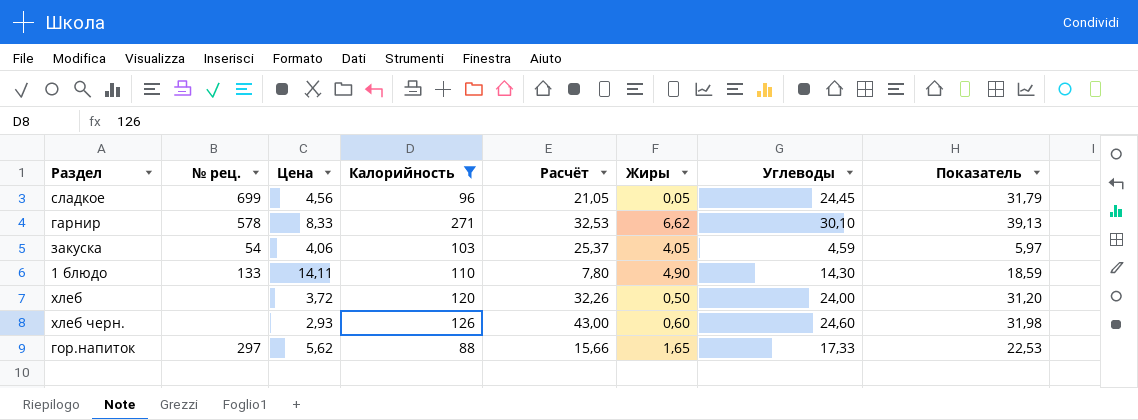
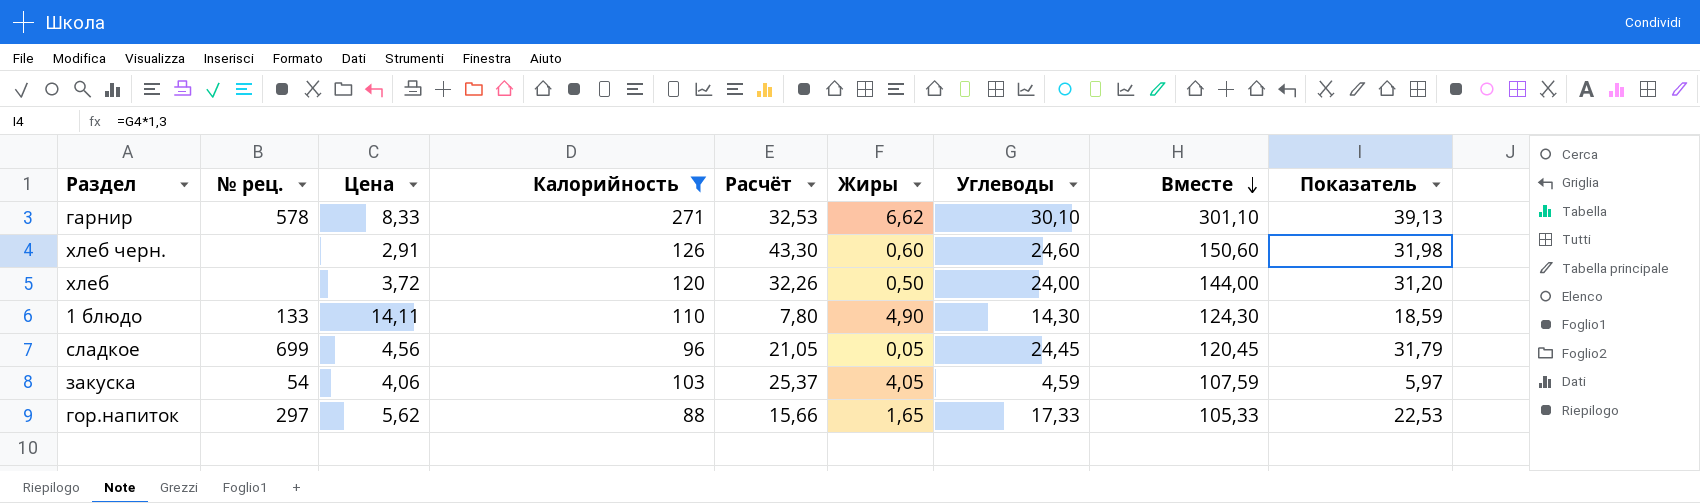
row order: none -> Вместе descending
column Вместе | formula: none -> [Калорийность] + [Углеводы]
хлеб черн. | Цена: 2,93 -> 2,91
хлеб черн. | Расчёт: 43,00 -> 43,30

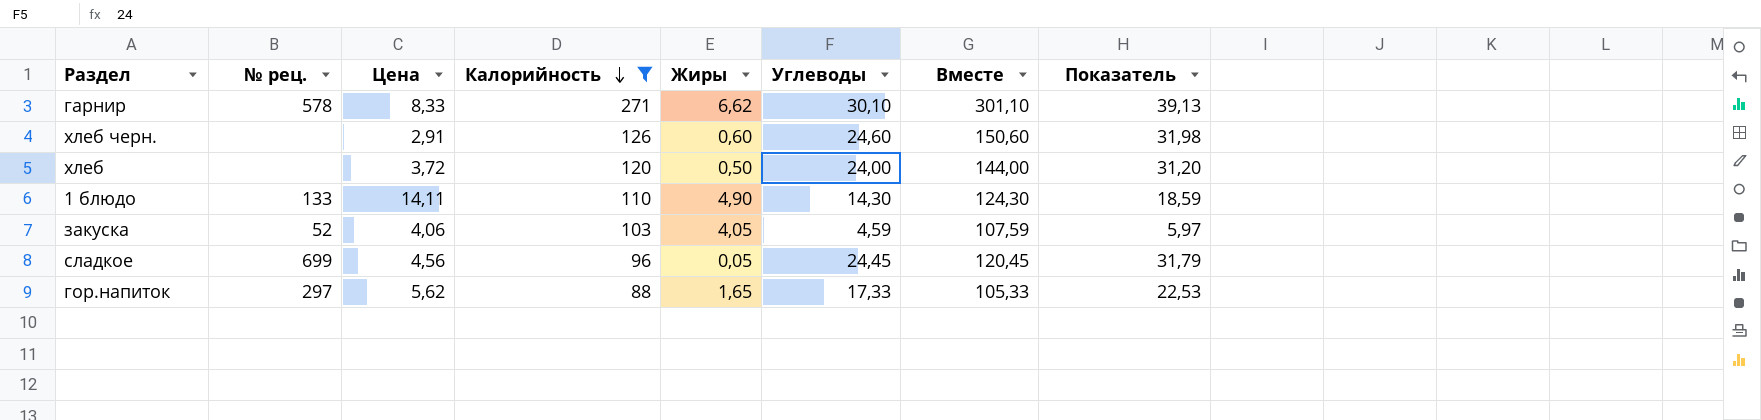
row order: Вместе descending -> Калорийность descending
column Расчёт | formula: [Калорийность] / [Цена] -> none
закуска | № рец.: 54 -> 52

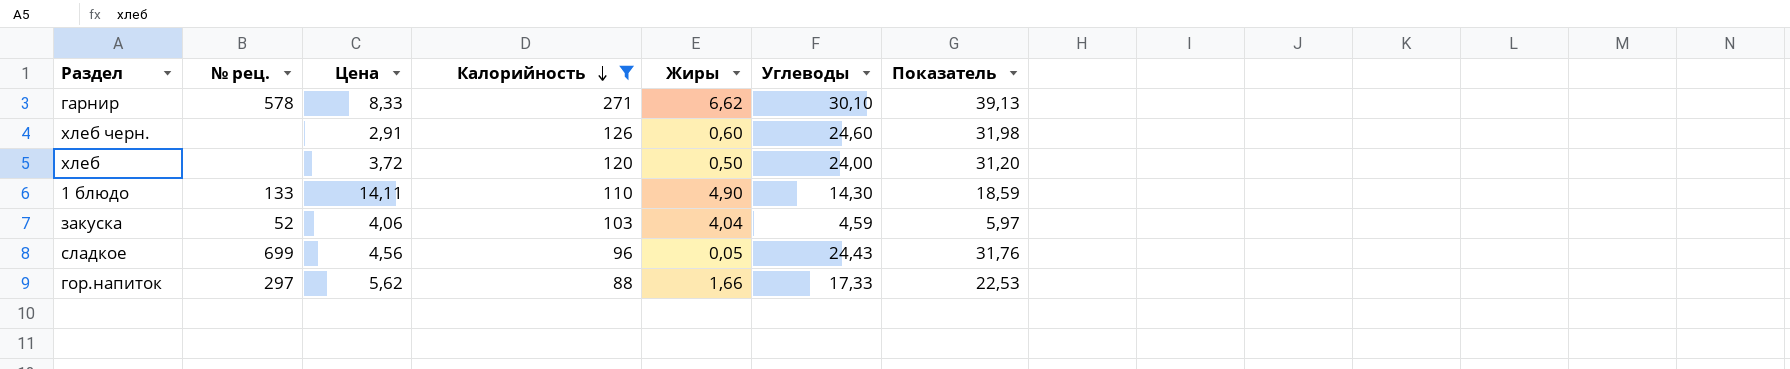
column Вместе | formula: [Калорийность] + [Углеводы] -> none
закуска | Жиры: 4,05 -> 4,04
сладкое | Углеводы: 24,45 -> 24,43
сладкое | Показатель: 31,79 -> 31,76
гор.напиток | Жиры: 1,65 -> 1,66

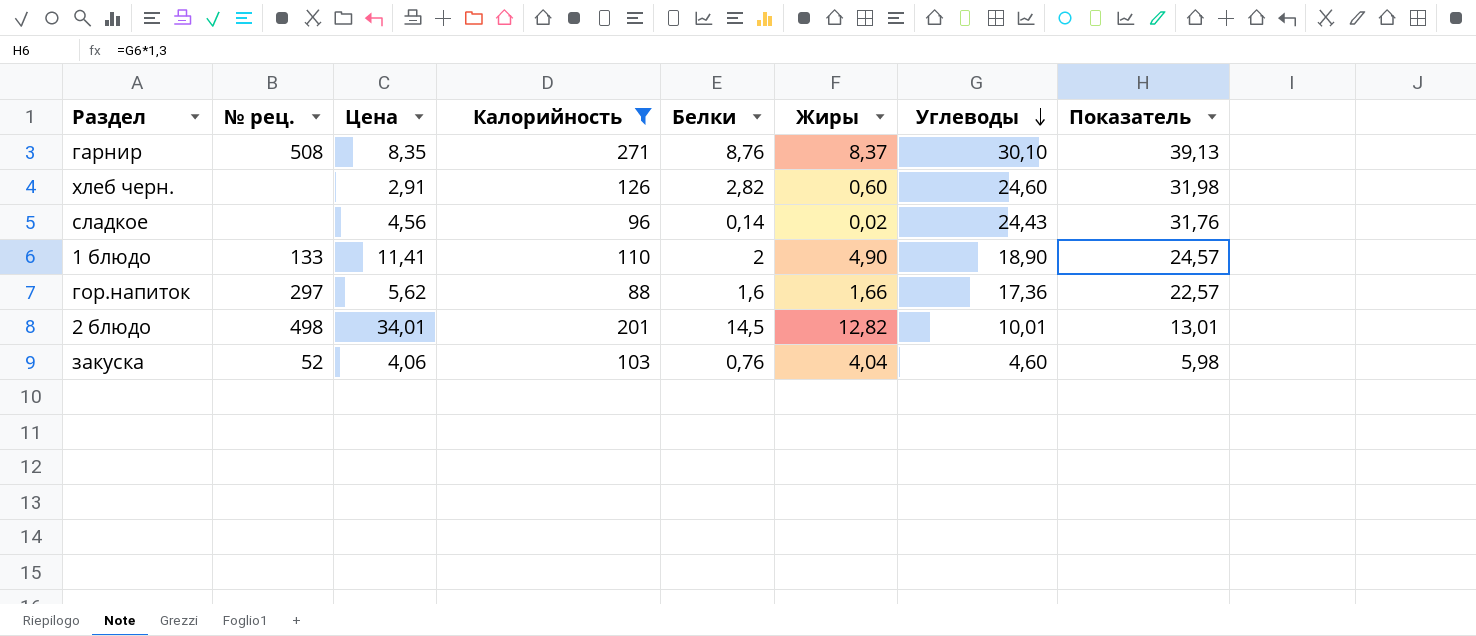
row order: Калорийность descending -> Углеводы descending
column Белки | position: none -> 5
row хлеб: none | 3,72 | 120 | 0,50 | 24,00 | 31,20 -> none
гарнир | № рец.: 578 -> 508
гарнир | Цена: 8,33 -> 8,35
гарнир | Жиры: 6,62 -> 8,37
сладкое | № рец.: 699 -> none
сладкое | Жиры: 0,05 -> 0,02
1 блюдо | Цена: 14,11 -> 11,41
1 блюдо | Углеводы: 14,30 -> 18,90
1 блюдо | Показатель: 18,59 -> 24,57
гор.напиток | Углеводы: 17,33 -> 17,36
гор.напиток | Показатель: 22,53 -> 22,57
row 2 блюдо: none -> 498 | 34,01 | 201 | 14,5 | 12,82 | 10,01 | 13,01
закуска | Углеводы: 4,59 -> 4,60
закуска | Показатель: 5,97 -> 5,98

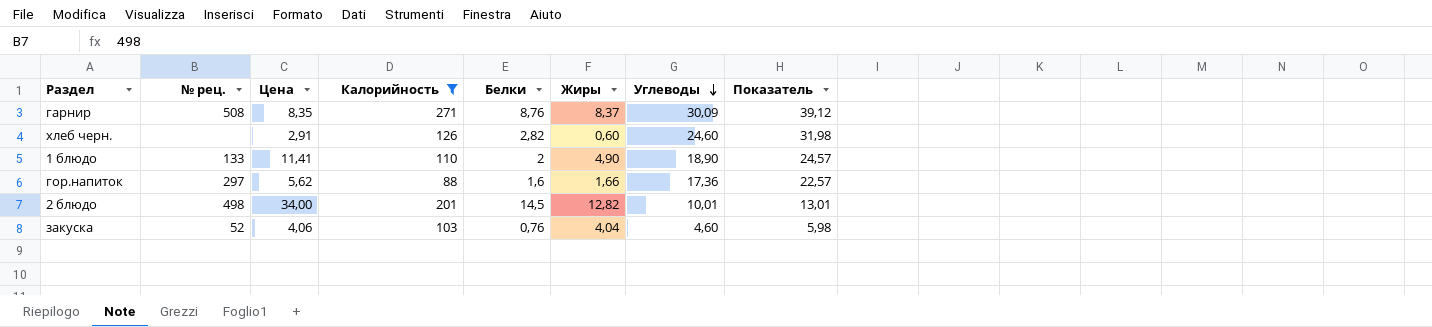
row сладкое: none | 4,56 | 96 | 0,14 | 0,02 | 24,43 | 31,76 -> none
гарнир | Углеводы: 30,10 -> 30,09
гарнир | Показатель: 39,13 -> 39,12
2 блюдо | Цена: 34,01 -> 34,00

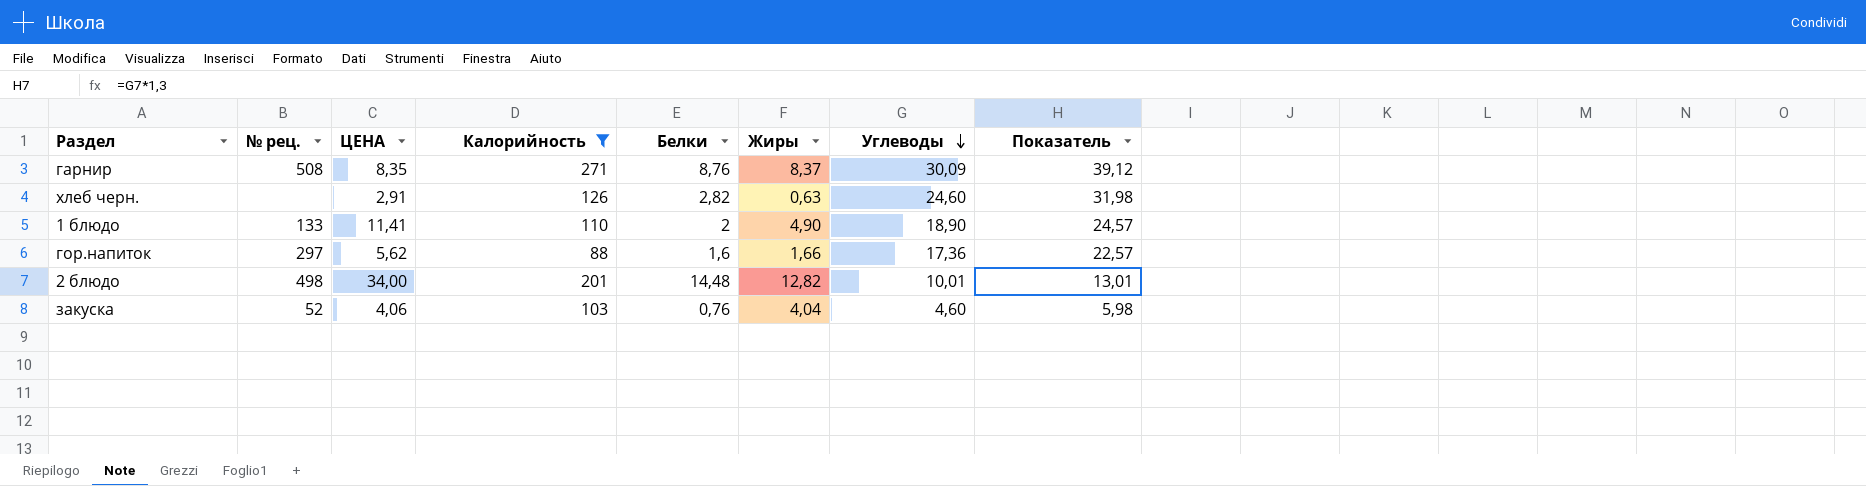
column name: Цена -> ЦЕНА
хлеб черн. | Жиры: 0,60 -> 0,63
2 блюдо | Белки: 14,5 -> 14,48

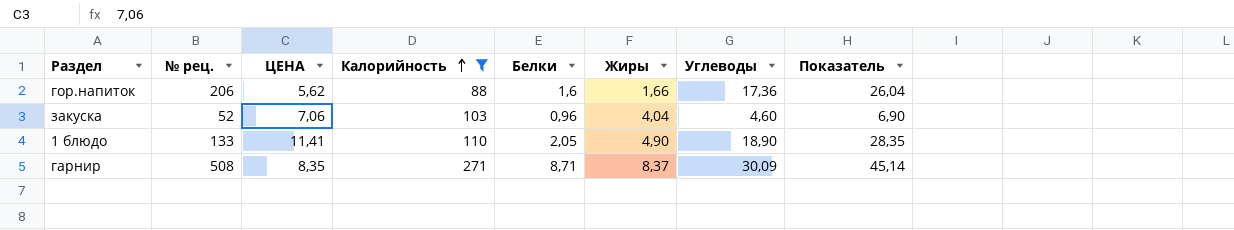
row order: Углеводы descending -> Калорийность ascending
column Показатель | formula: [Углеводы] * 1,3 -> [Углеводы] * 1,5
row хлеб черн.: none | 2,91 | 126 | 2,82 | 0,63 | 24,60 | 31,98 -> none
row 2 блюдо: 498 | 34,00 | 201 | 14,48 | 12,82 | 10,01 | 13,01 -> none
гор.напиток | № рец.: 297 -> 206
закуска | ЦЕНА: 4,06 -> 7,06
закуска | Белки: 0,76 -> 0,96
1 блюдо | Белки: 2 -> 2,05
гарнир | Белки: 8,76 -> 8,71

